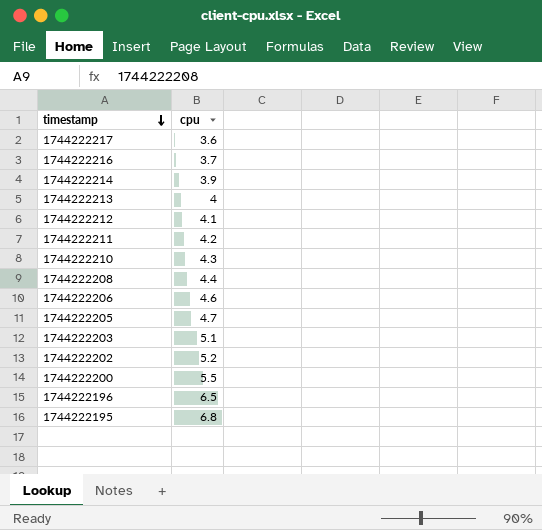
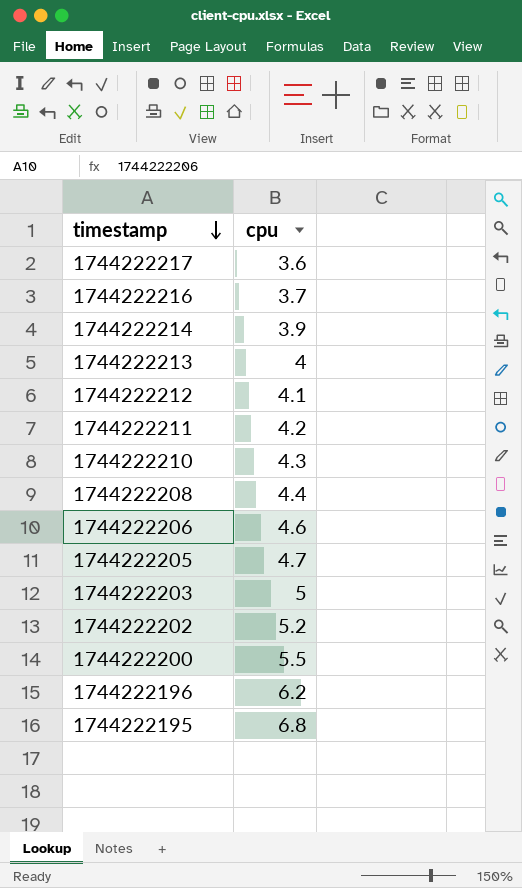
1744222203 | cpu: 5.1 -> 5
1744222196 | cpu: 6.5 -> 6.2

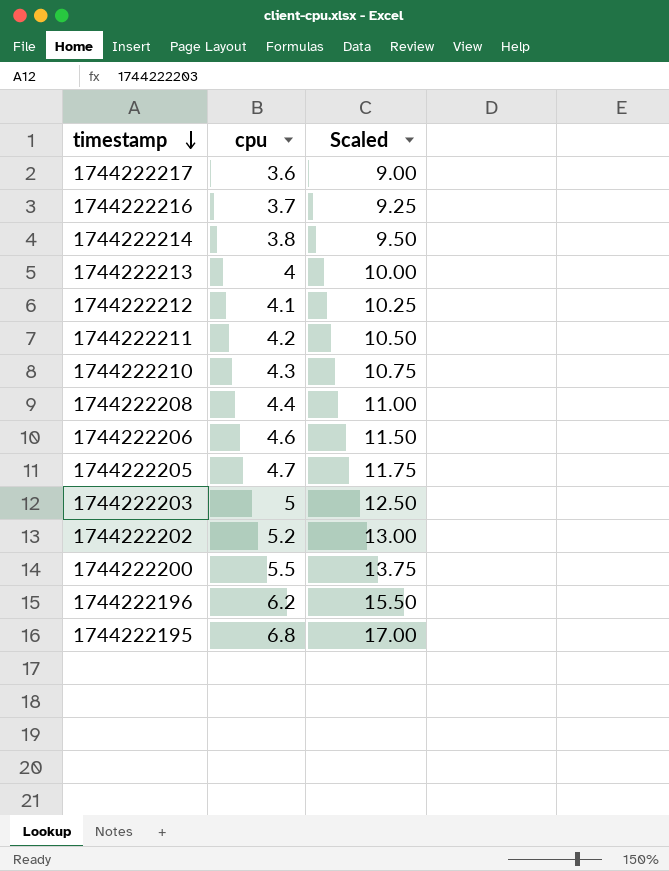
column Scaled | formula: none -> [cpu] * 2.5
1744222214 | cpu: 3.9 -> 3.8

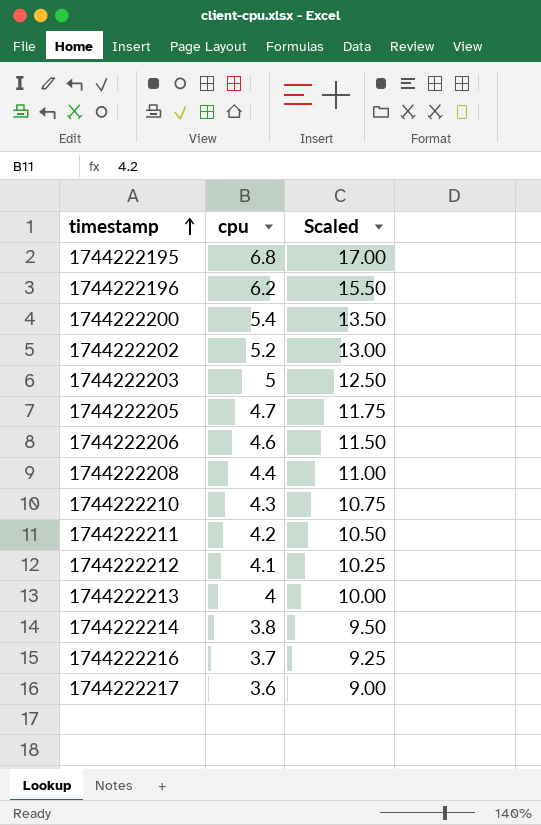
row order: timestamp descending -> timestamp ascending
1744222200 | cpu: 5.5 -> 5.4
1744222200 | Scaled: 13.75 -> 13.50

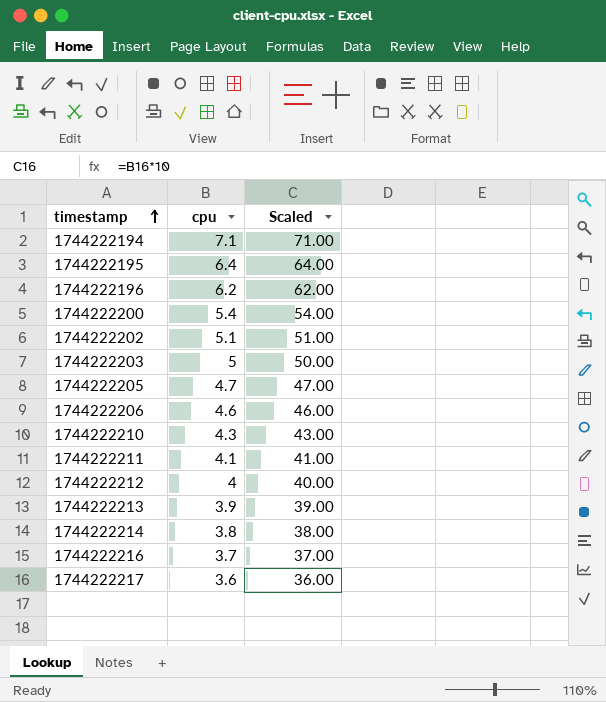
column Scaled | formula: [cpu] * 2.5 -> [cpu] * 10
row 1744222208: 4.4 | 11.00 -> none
row 1744222194: none -> 7.1 | 71.00
1744222195 | cpu: 6.8 -> 6.4
1744222202 | cpu: 5.2 -> 5.1
1744222211 | cpu: 4.2 -> 4.1
1744222212 | cpu: 4.1 -> 4
1744222213 | cpu: 4 -> 3.9

